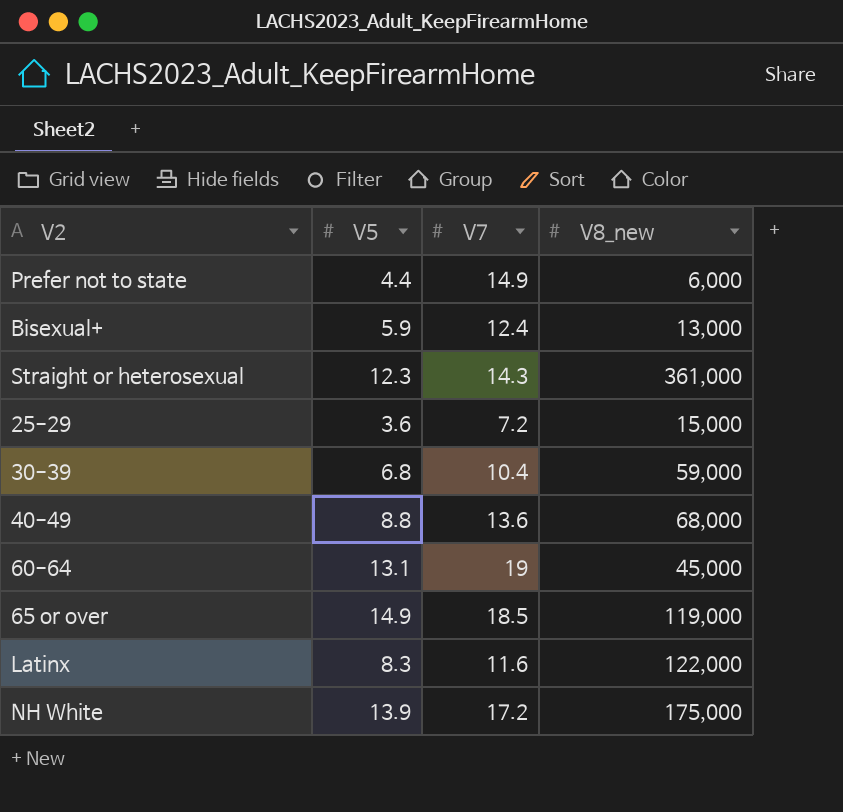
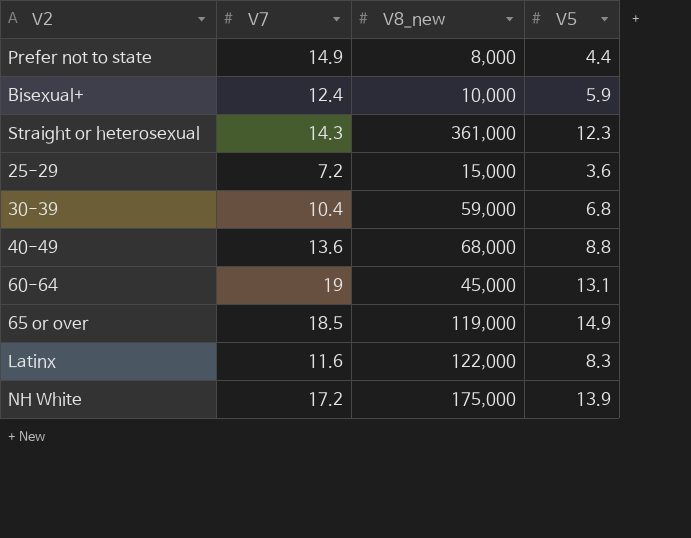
column V5 | position: 2 -> 4
Prefer not to state | V8_new: 6,000 -> 8,000
Bisexual+ | V8_new: 13,000 -> 10,000

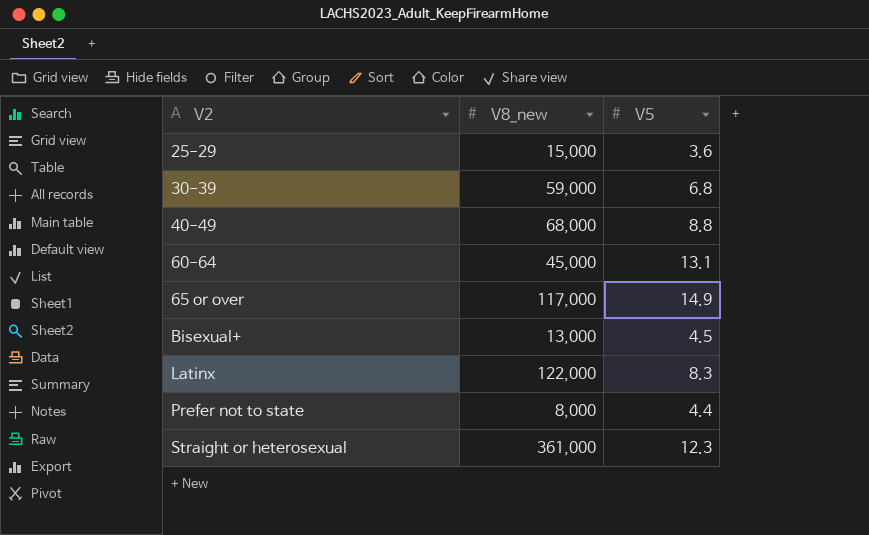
row order: none -> V2 ascending
column V7 | position: 2 -> none
row NH White: 17.2 | 175,000 | 13.9 -> none
65 or over | V8_new: 119,000 -> 117,000
Bisexual+ | V8_new: 10,000 -> 13,000
Bisexual+ | V5: 5.9 -> 4.5

